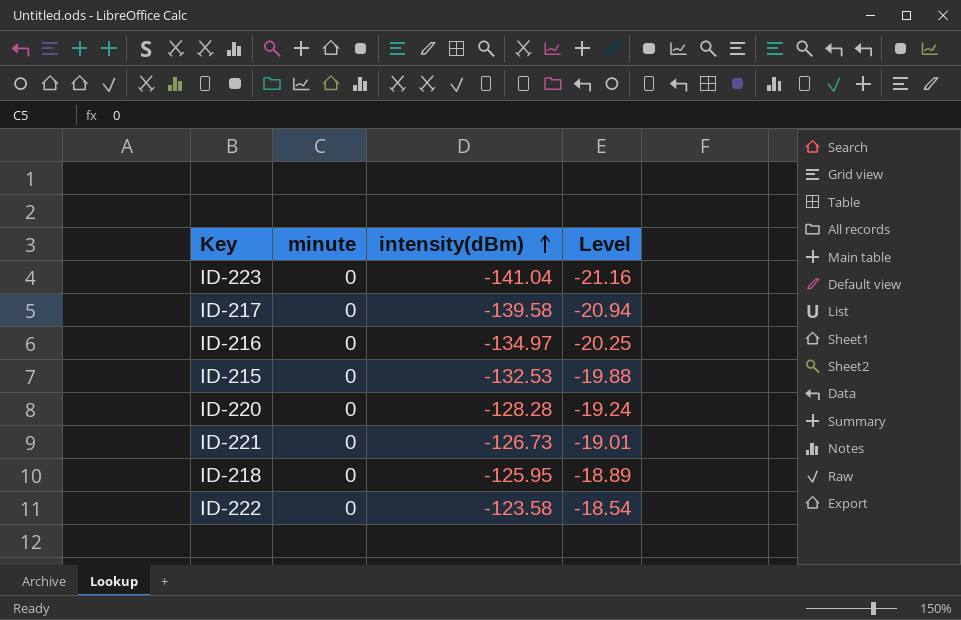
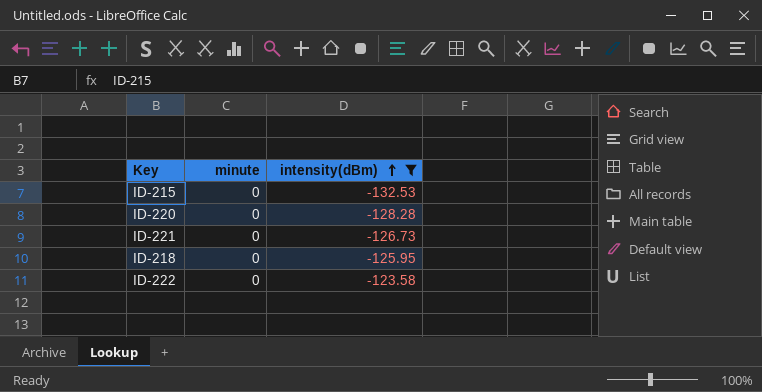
filter: none -> intensity(dBm) >= -132.53
column Level | formula: [intensity(dBm)] * 0.15 -> none

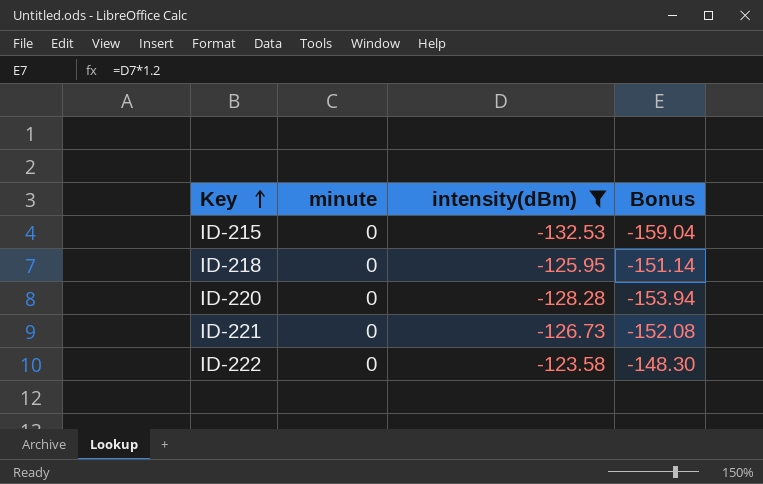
row order: intensity(dBm) ascending -> Key ascending
column Bonus | formula: none -> [intensity(dBm)] * 1.2

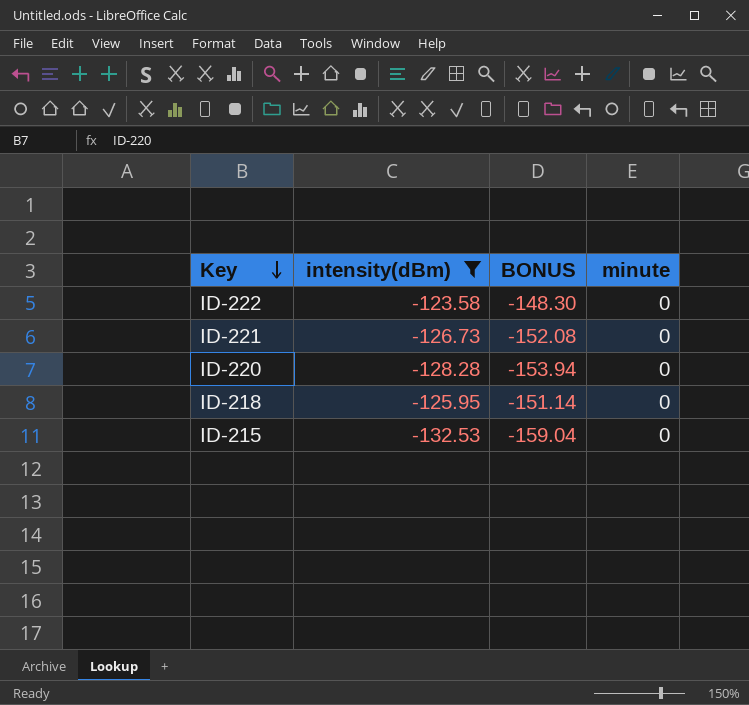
row order: Key ascending -> Key descending
column name: Bonus -> BONUS
column minute | position: 2 -> 4

